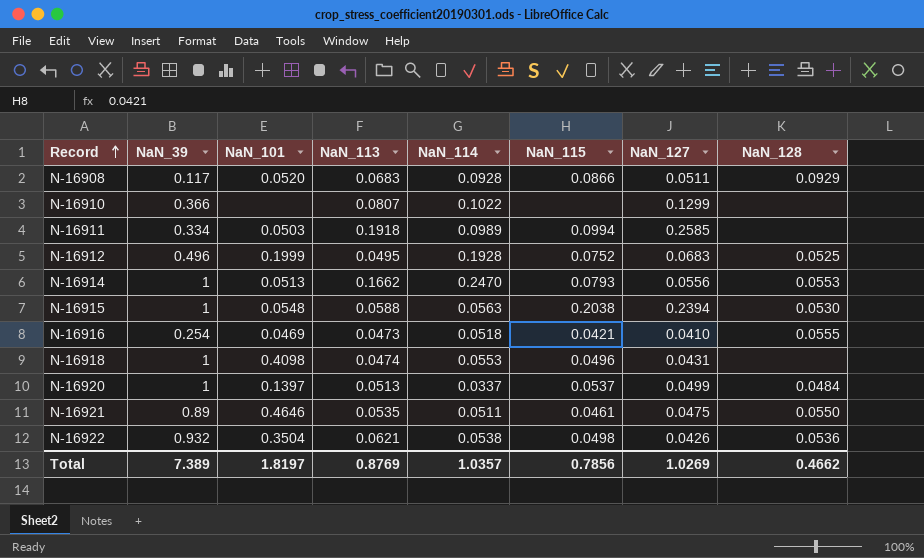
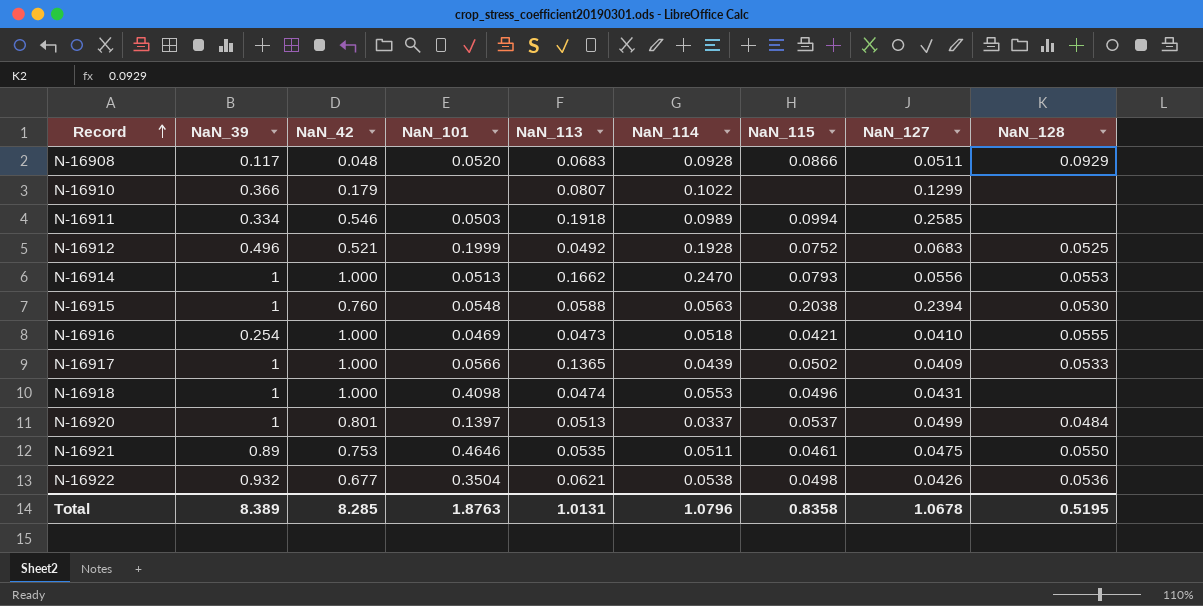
column NaN_42 | position: none -> 3
N-16912 | NaN_113: 0.0495 -> 0.0492
row N-16917: none -> 1 | 1.000 | 0.0566 | 0.1365 | 0.0439 | 0.0502 | 0.0409 | 0.0533
Total | NaN_39: 7.389 -> 8.389
Total | NaN_101: 1.8197 -> 1.8763
Total | NaN_113: 0.8769 -> 1.0131
Total | NaN_114: 1.0357 -> 1.0796
Total | NaN_115: 0.7856 -> 0.8358
Total | NaN_127: 1.0269 -> 1.0678
Total | NaN_128: 0.4662 -> 0.5195

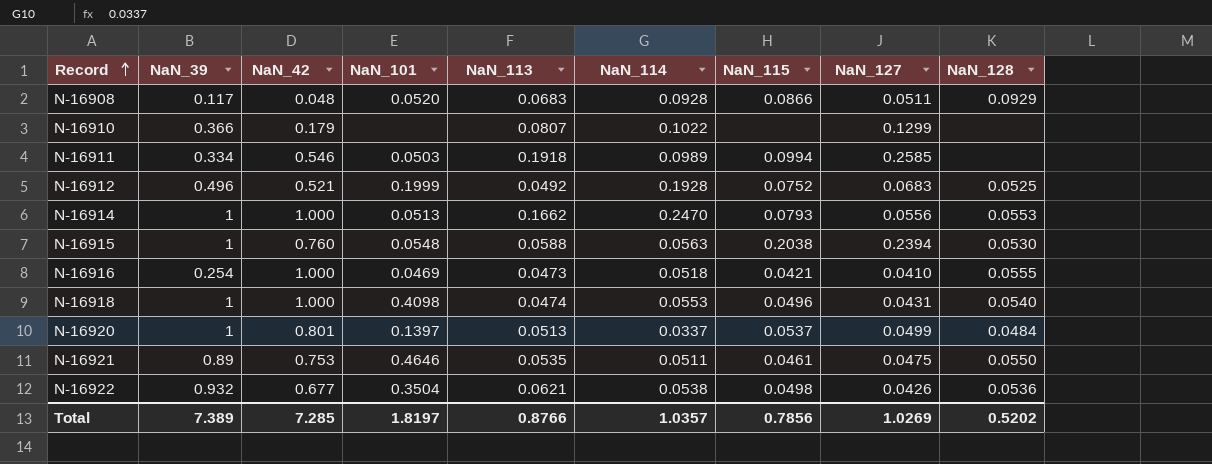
row N-16917: 1 | 1.000 | 0.0566 | 0.1365 | 0.0439 | 0.0502 | 0.0409 | 0.0533 -> none
N-16918 | NaN_128: none -> 0.0540
Total | NaN_39: 8.389 -> 7.389
Total | NaN_42: 8.285 -> 7.285
Total | NaN_101: 1.8763 -> 1.8197
Total | NaN_113: 1.0131 -> 0.8766
Total | NaN_114: 1.0796 -> 1.0357
Total | NaN_115: 0.8358 -> 0.7856
Total | NaN_127: 1.0678 -> 1.0269
Total | NaN_128: 0.5195 -> 0.5202

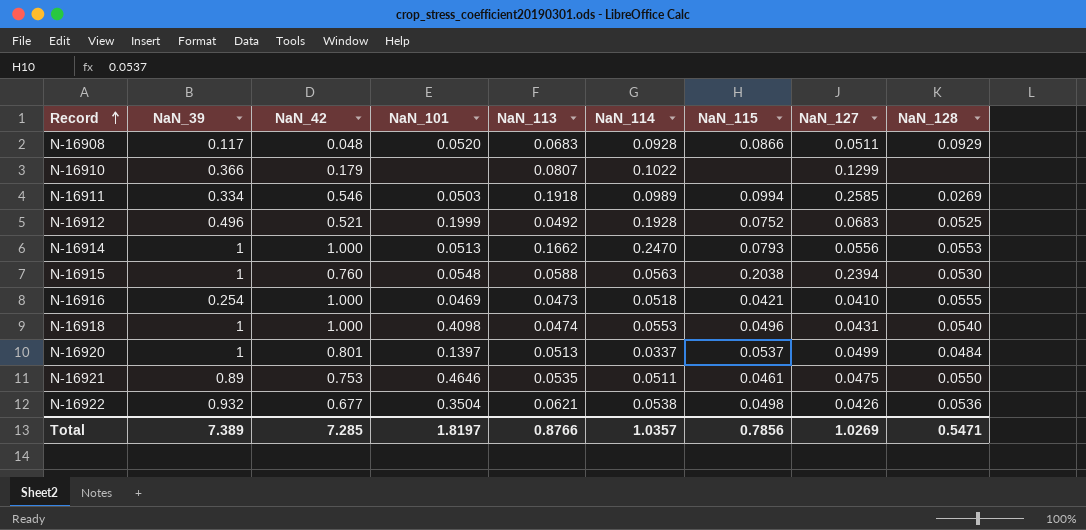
N-16911 | NaN_128: none -> 0.0269
Total | NaN_128: 0.5202 -> 0.5471

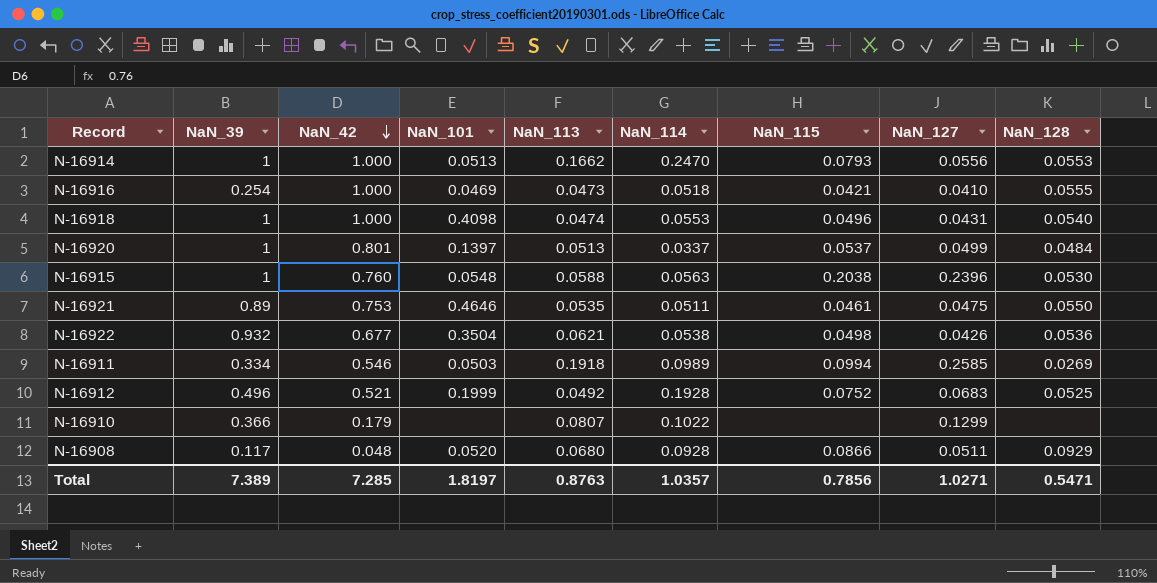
row order: Record ascending -> NaN_42 descending
N-16915 | NaN_127: 0.2394 -> 0.2396
N-16908 | NaN_113: 0.0683 -> 0.0680
Total | NaN_113: 0.8766 -> 0.8763
Total | NaN_127: 1.0269 -> 1.0271

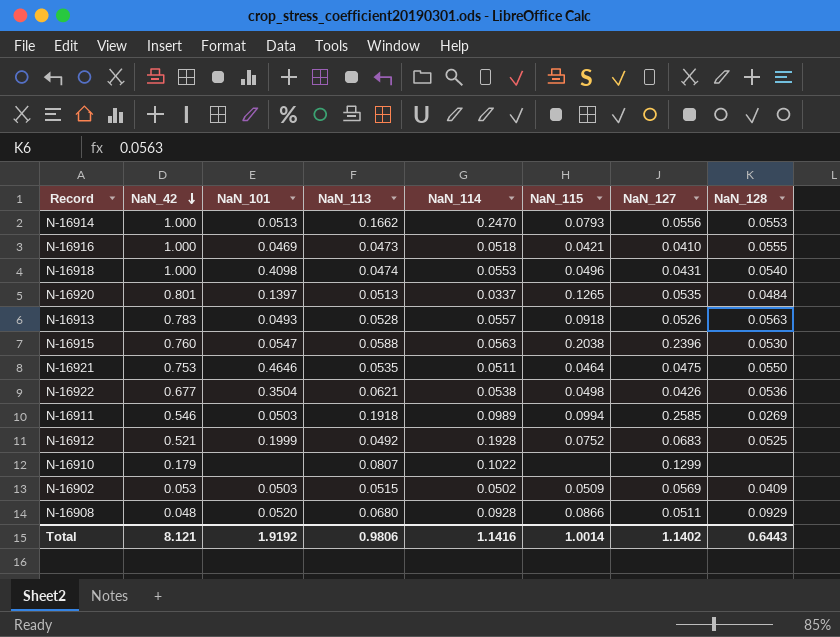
column NaN_39 | position: 2 -> none
N-16920 | NaN_115: 0.0537 -> 0.1265
N-16920 | NaN_127: 0.0499 -> 0.0535
row N-16913: none -> 0.783 | 0.0493 | 0.0528 | 0.0557 | 0.0918 | 0.0526 | 0.0563
N-16915 | NaN_101: 0.0548 -> 0.0547
N-16921 | NaN_115: 0.0461 -> 0.0464
row N-16902: none -> 0.053 | 0.0503 | 0.0515 | 0.0502 | 0.0509 | 0.0569 | 0.0409
Total | NaN_42: 7.285 -> 8.121
Total | NaN_101: 1.8197 -> 1.9192
Total | NaN_113: 0.8763 -> 0.9806
Total | NaN_114: 1.0357 -> 1.1416
Total | NaN_115: 0.7856 -> 1.0014
Total | NaN_127: 1.0271 -> 1.1402
Total | NaN_128: 0.5471 -> 0.6443

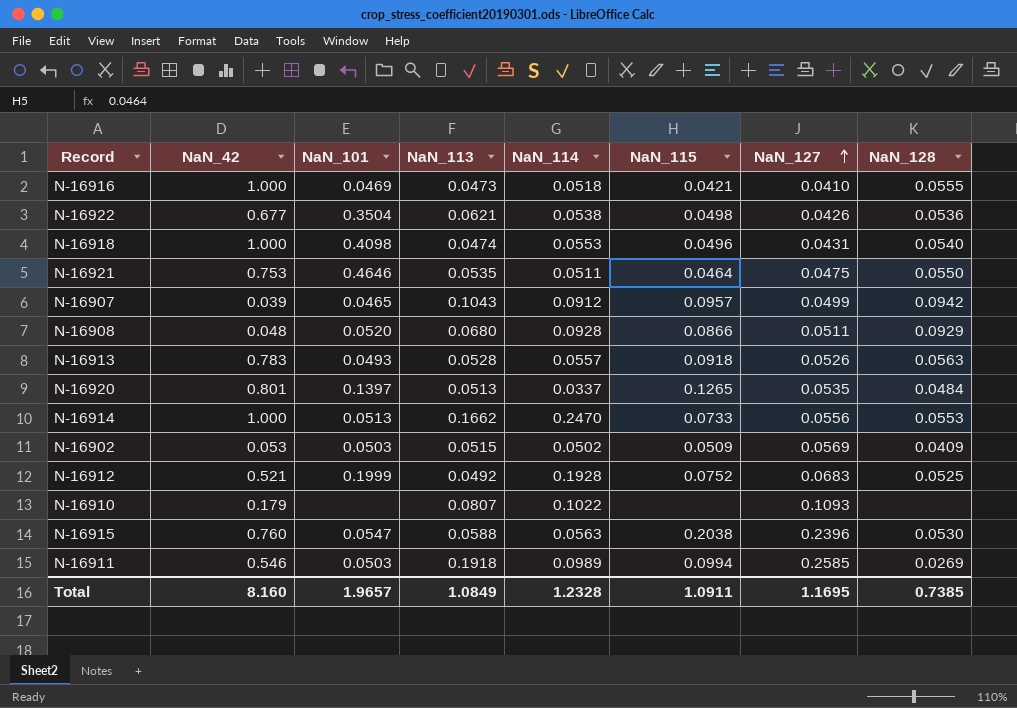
row order: NaN_42 descending -> NaN_127 ascending
row N-16907: none -> 0.039 | 0.0465 | 0.1043 | 0.0912 | 0.0957 | 0.0499 | 0.0942
N-16914 | NaN_115: 0.0793 -> 0.0733
N-16910 | NaN_127: 0.1299 -> 0.1093
Total | NaN_42: 8.121 -> 8.160
Total | NaN_101: 1.9192 -> 1.9657
Total | NaN_113: 0.9806 -> 1.0849
Total | NaN_114: 1.1416 -> 1.2328
Total | NaN_115: 1.0014 -> 1.0911
Total | NaN_127: 1.1402 -> 1.1695
Total | NaN_128: 0.6443 -> 0.7385

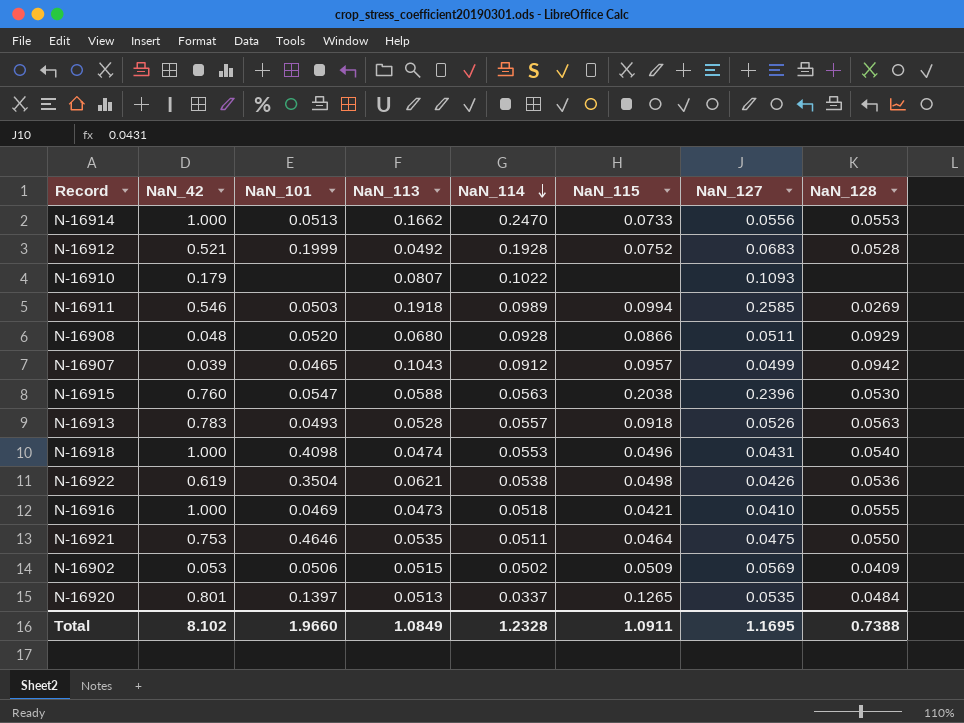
row order: NaN_127 ascending -> NaN_114 descending
N-16912 | NaN_128: 0.0525 -> 0.0528
N-16922 | NaN_42: 0.677 -> 0.619
N-16902 | NaN_101: 0.0503 -> 0.0506
Total | NaN_42: 8.160 -> 8.102
Total | NaN_101: 1.9657 -> 1.9660
Total | NaN_128: 0.7385 -> 0.7388

